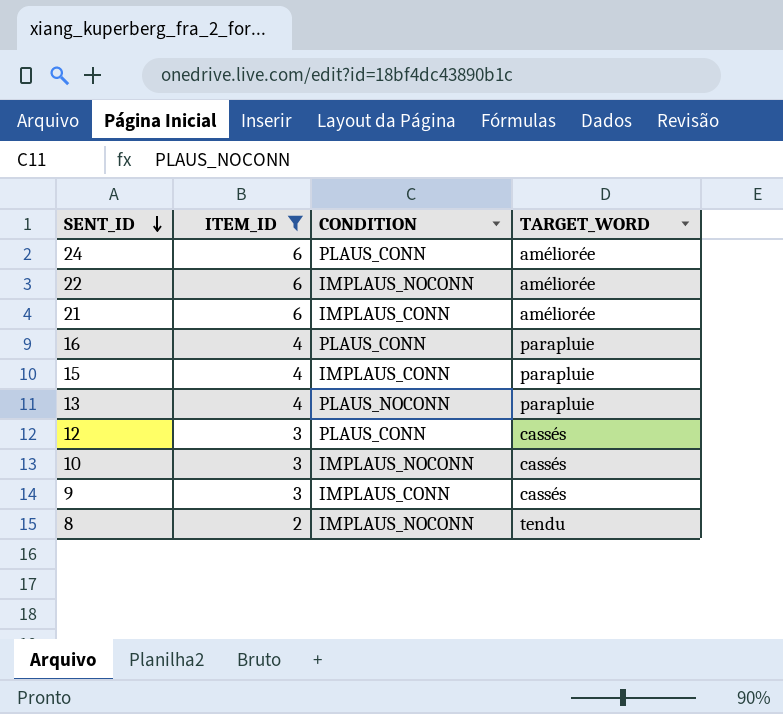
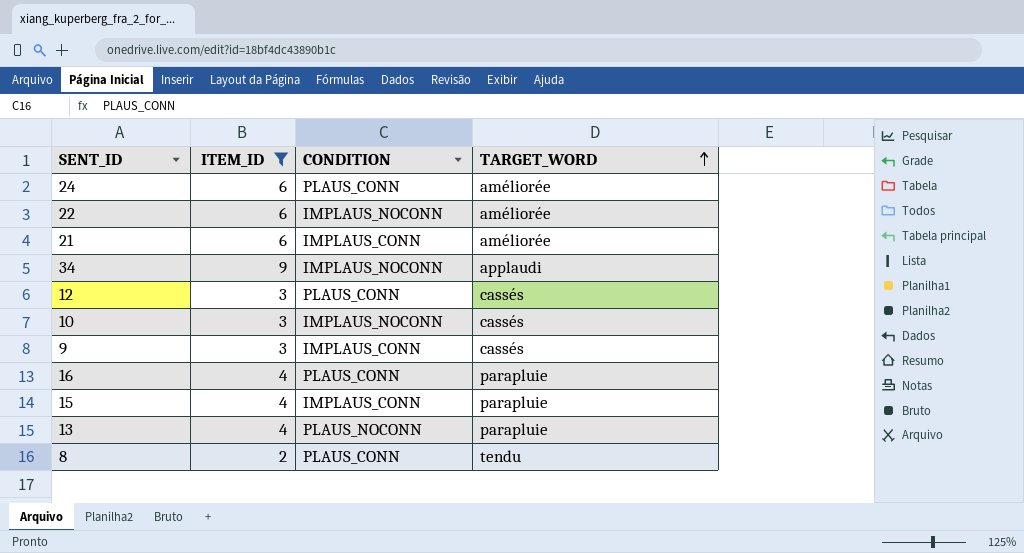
row order: SENT_ID descending -> TARGET_WORD ascending
row 34: none -> 9 | IMPLAUS_NOCONN | applaudi
8 | CONDITION: IMPLAUS_NOCONN -> PLAUS_CONN

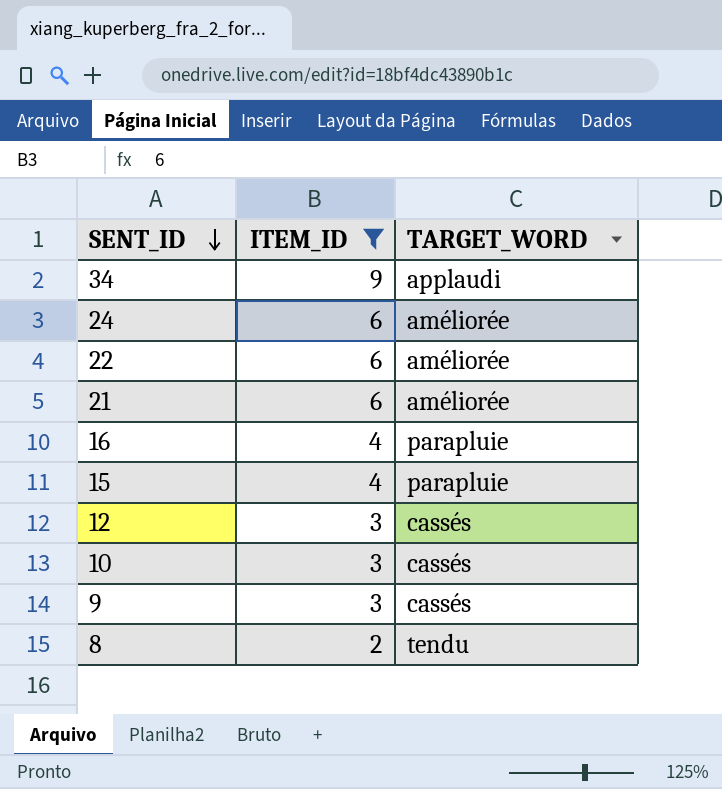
row order: TARGET_WORD ascending -> SENT_ID descending
column CONDITION | position: 3 -> none
row 13: 4 | PLAUS_NOCONN | parapluie -> none

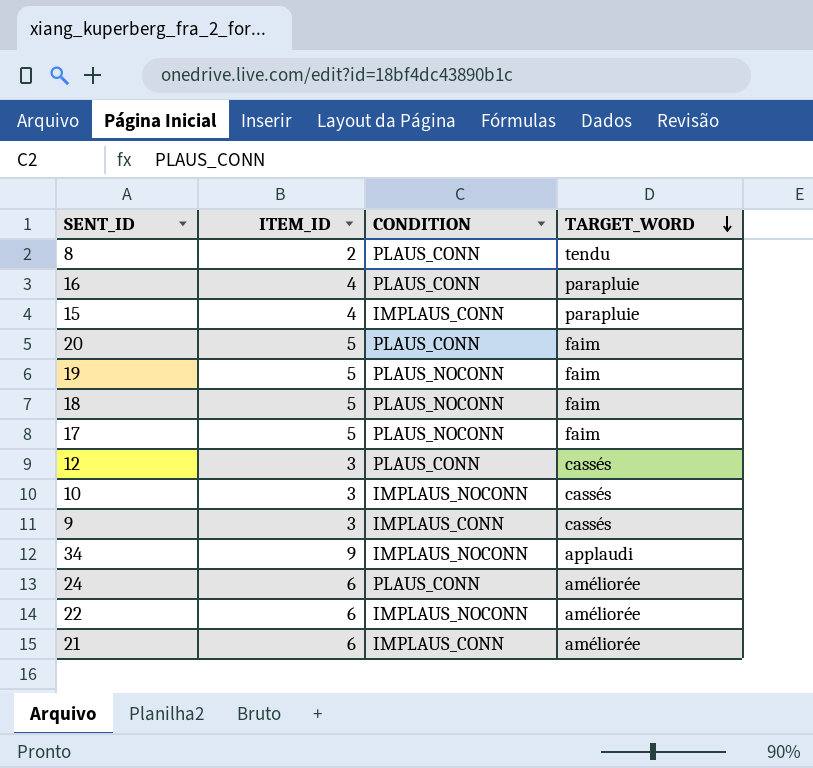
filter: ITEM_ID != 5 -> none
row order: SENT_ID descending -> TARGET_WORD descending
column CONDITION | position: none -> 3

